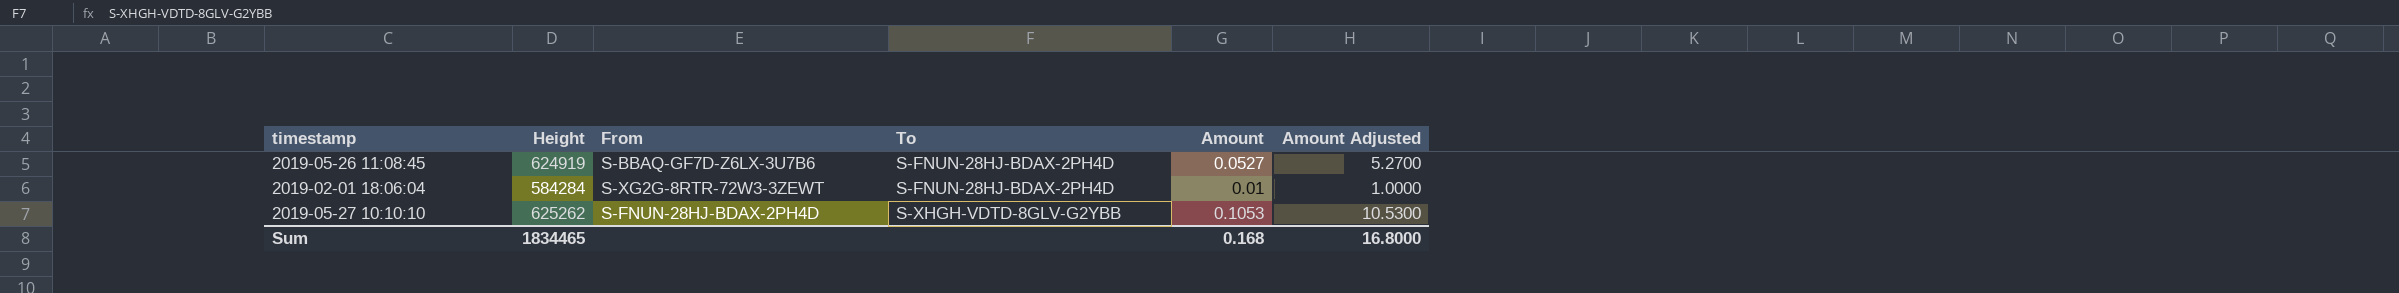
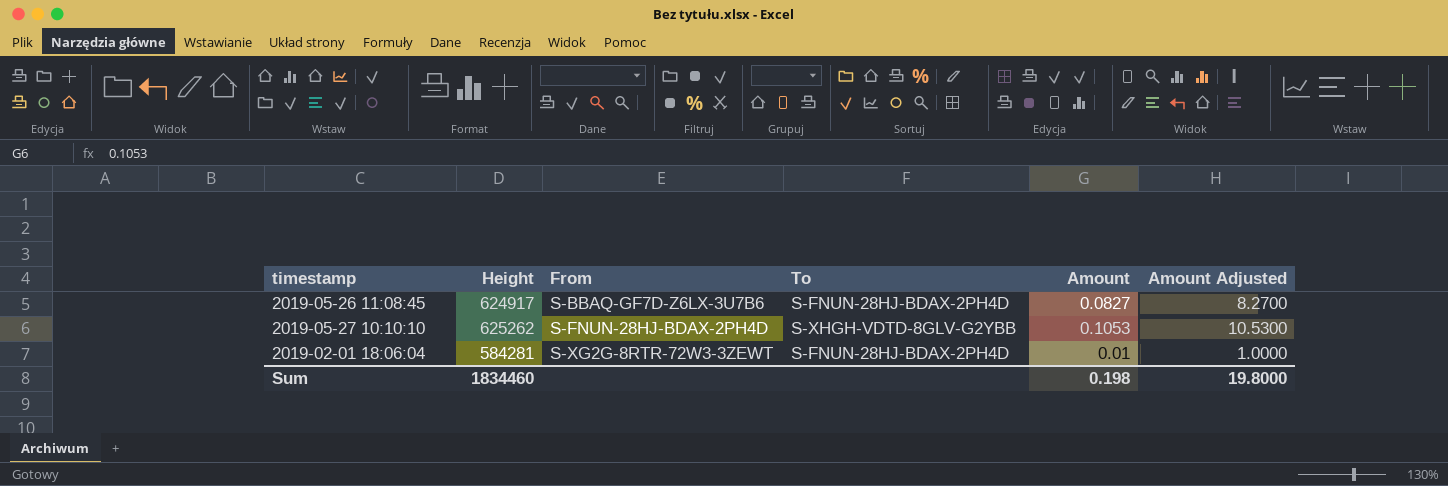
row order: To ascending -> From ascending
2019-05-26 11:08:45 | Height: 624919 -> 624917
2019-05-26 11:08:45 | Amount: 0.0527 -> 0.0827
2019-05-26 11:08:45 | Amount Adjusted: 5.2700 -> 8.2700
2019-02-01 18:06:04 | Height: 584284 -> 584281
Sum | Height: 1834465 -> 1834460
Sum | Amount: 0.168 -> 0.198
Sum | Amount Adjusted: 16.8000 -> 19.8000

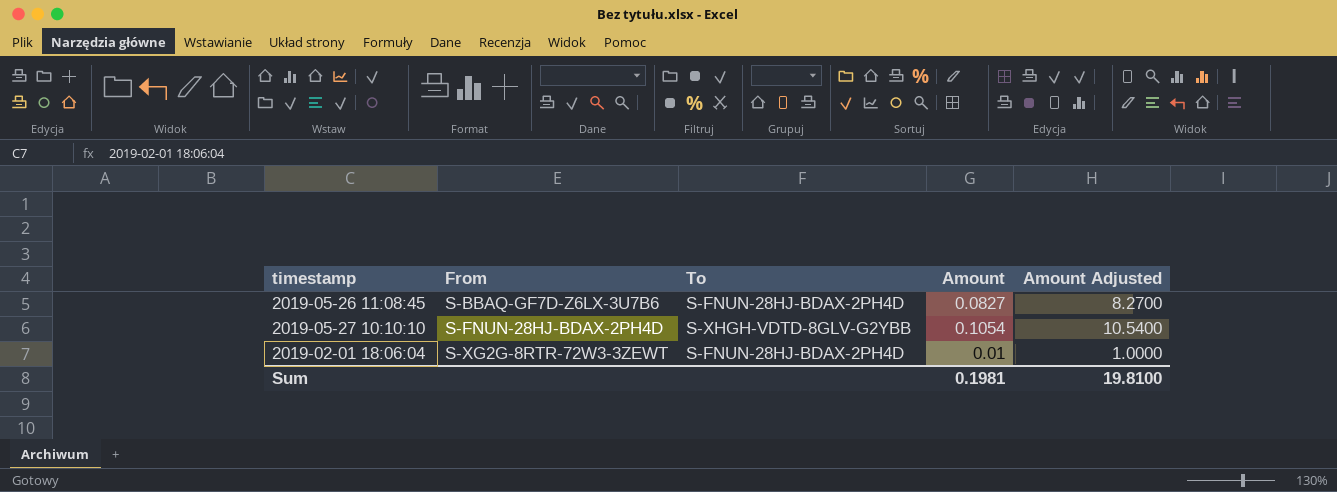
column Height | position: 2 -> none
2019-05-27 10:10:10 | Amount: 0.1053 -> 0.1054
2019-05-27 10:10:10 | Amount Adjusted: 10.5300 -> 10.5400
Sum | Amount: 0.198 -> 0.1981
Sum | Amount Adjusted: 19.8000 -> 19.8100

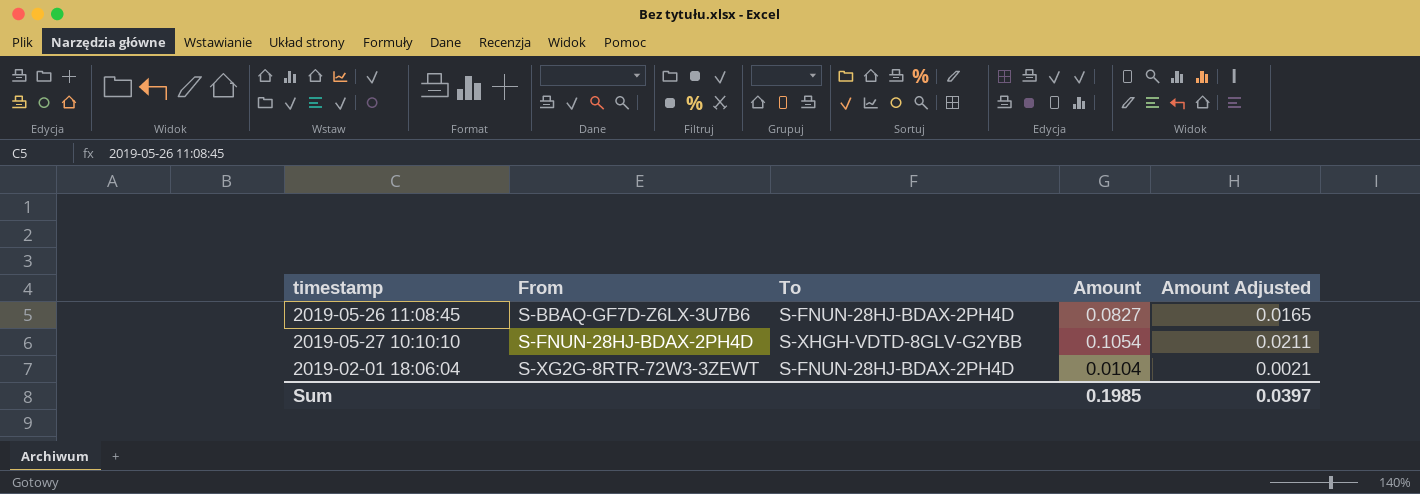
column Amount Adjusted | formula: [Amount] * 100 -> [Amount] * 0.2
2019-02-01 18:06:04 | Amount: 0.01 -> 0.0104
Sum | Amount: 0.1981 -> 0.1985
Sum | Amount Adjusted: 19.8100 -> 0.0397

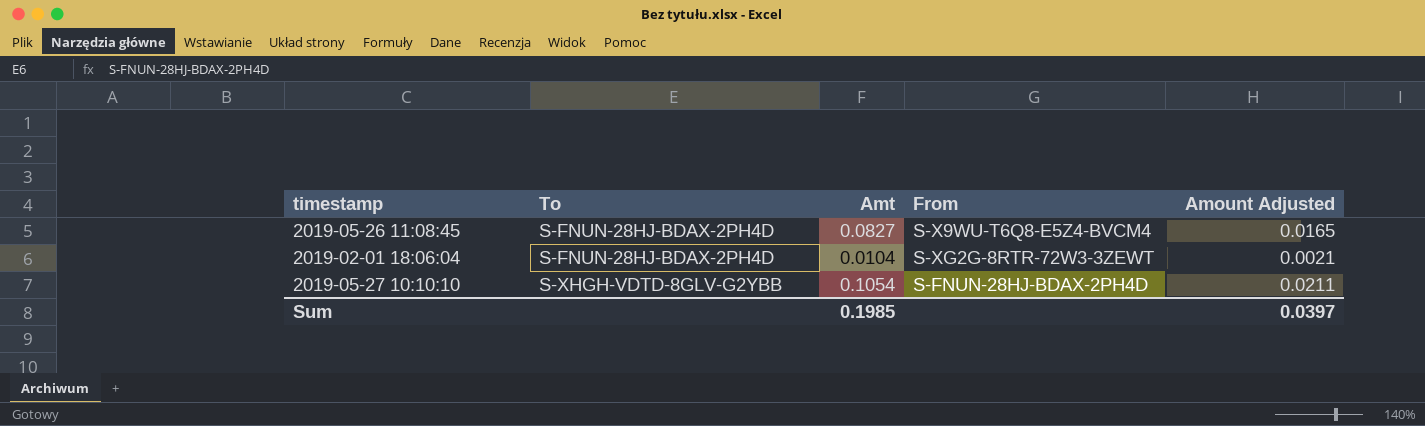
row order: From ascending -> To ascending
column name: Amount -> Amt
column From | position: 2 -> 4
2019-05-26 11:08:45 | From: S-BBAQ-GF7D-Z6LX-3U7B6 -> S-X9WU-T6Q8-E5Z4-BVCM4

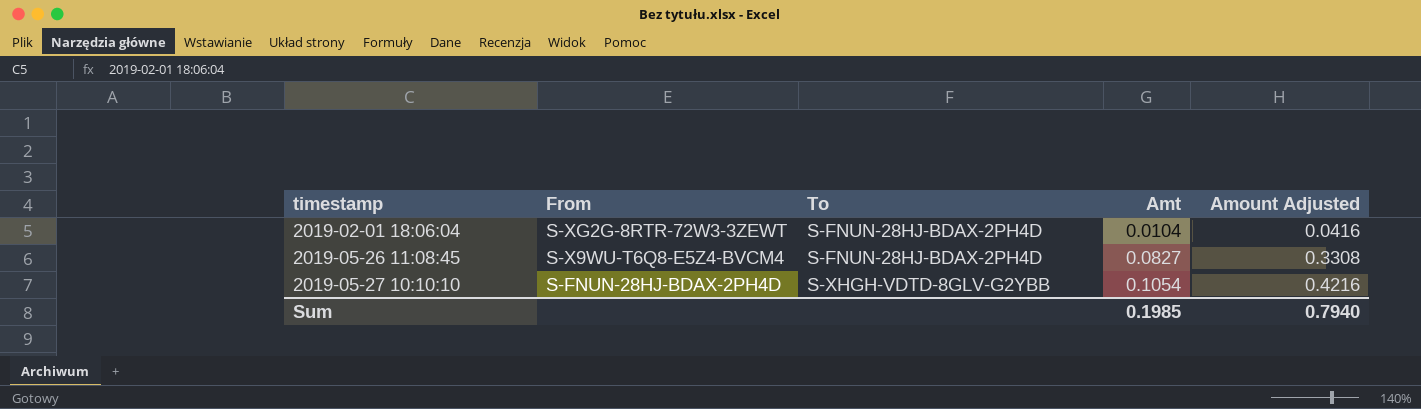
row order: To ascending -> timestamp ascending
column From | position: 4 -> 2
column Amount Adjusted | formula: [Amt] * 0.2 -> [Amt] * 4
Sum | Amount Adjusted: 0.0397 -> 0.7940

